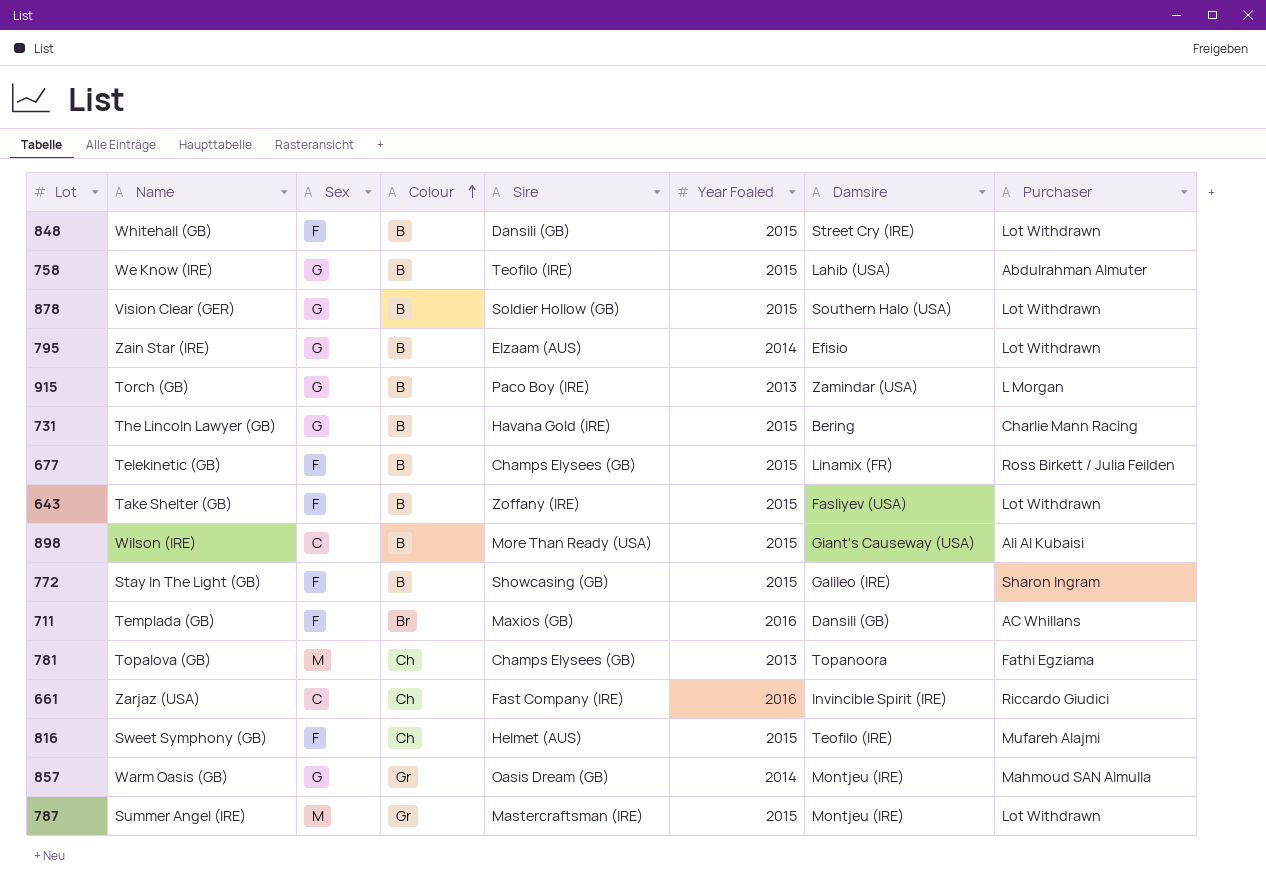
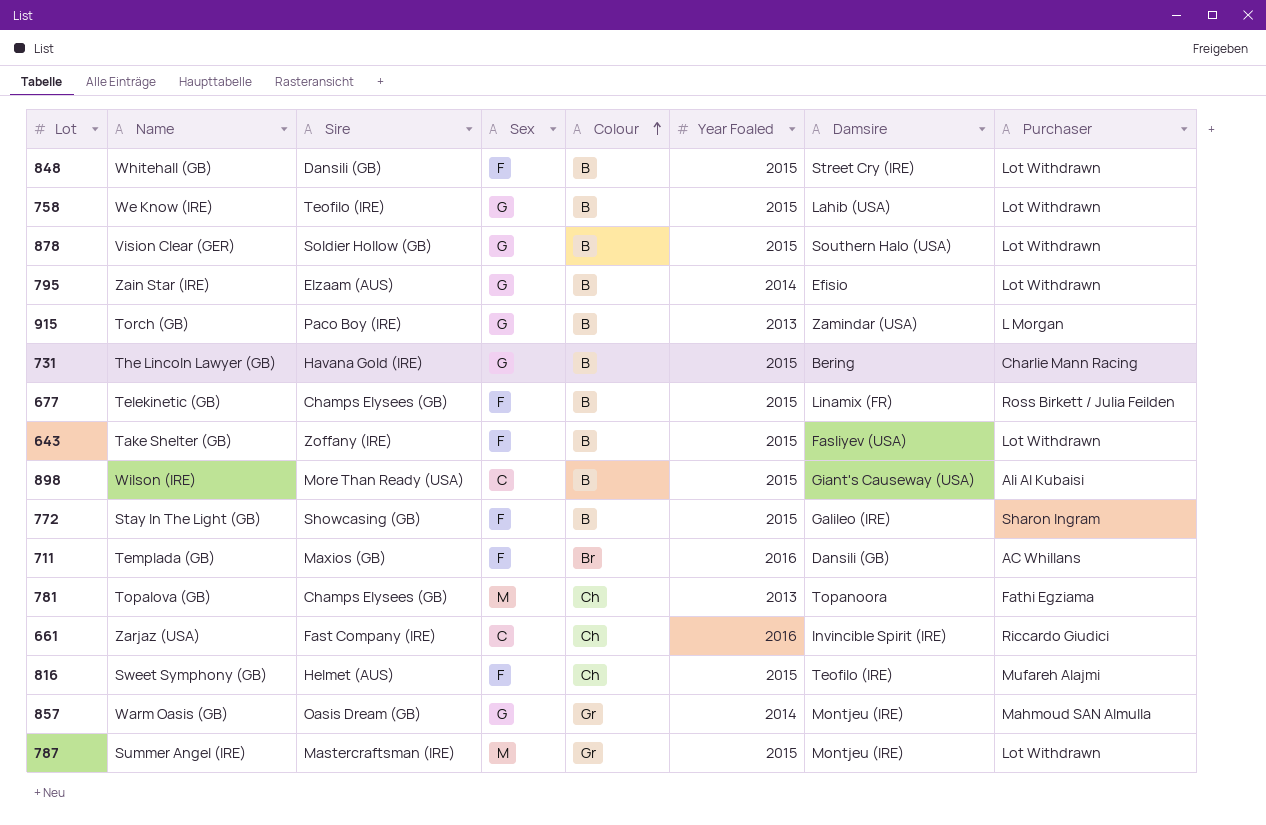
column Sire | position: 5 -> 3
758 | Purchaser: Abdulrahman Almuter -> Lot Withdrawn

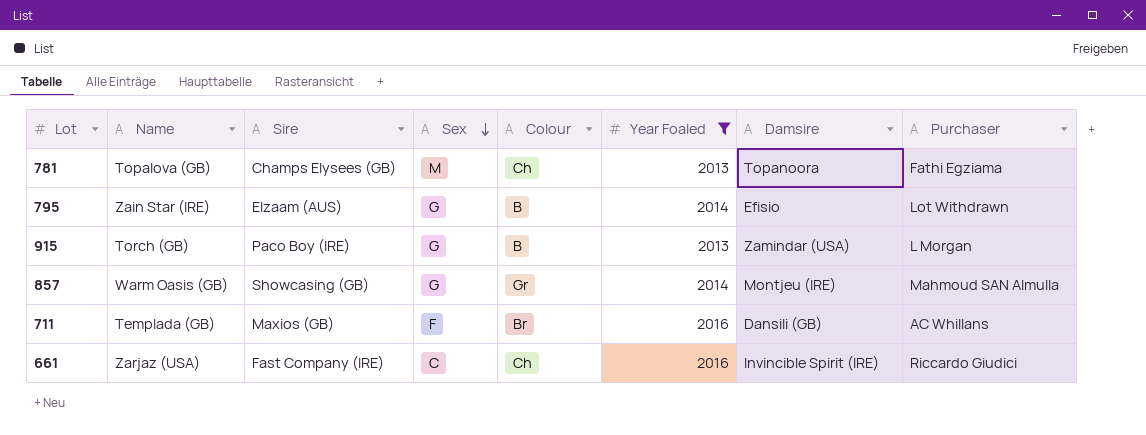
filter: none -> Year Foaled != 2015
row order: Colour ascending -> Sex descending
857 | Sire: Oasis Dream (GB) -> Showcasing (GB)

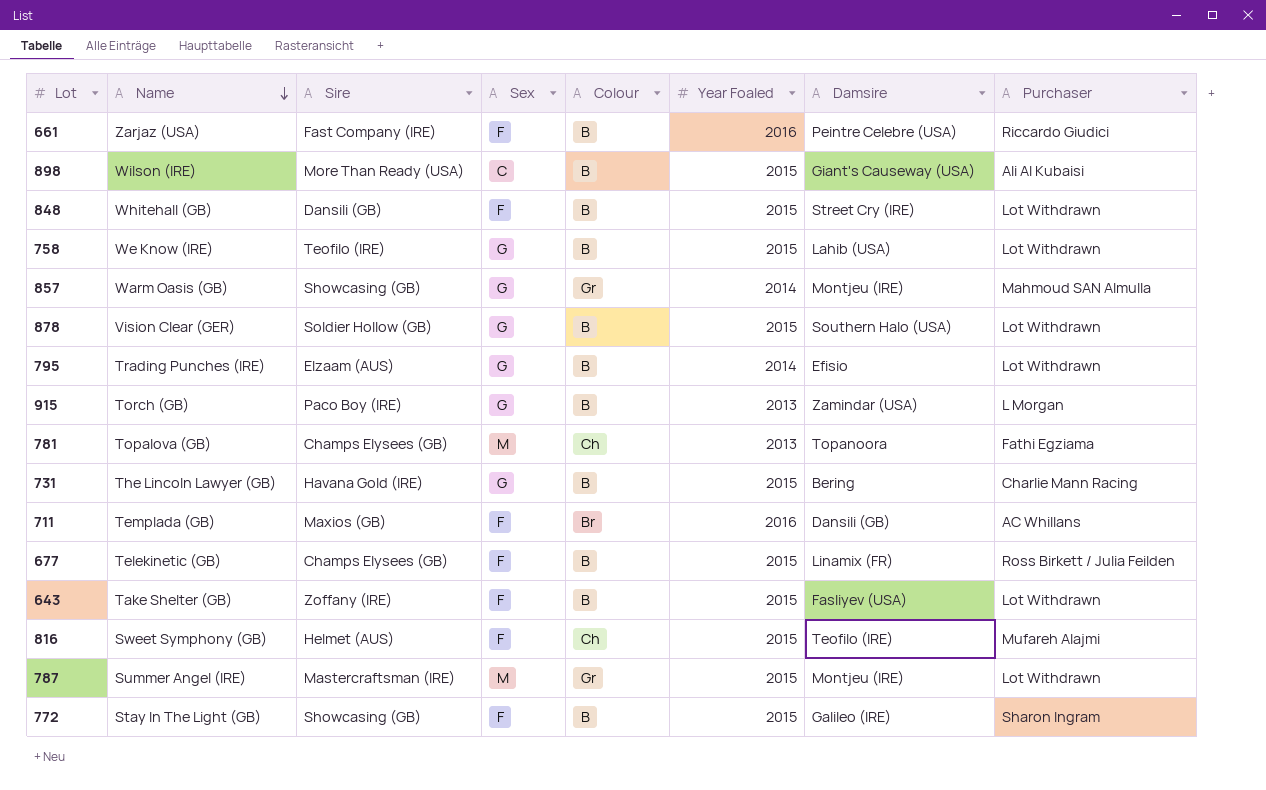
filter: Year Foaled != 2015 -> none
row order: Sex descending -> Name descending
661 | Sex: C -> F
661 | Colour: Ch -> B
661 | Damsire: Invincible Spirit (IRE) -> Peintre Celebre (USA)
795 | Name: Zain Star (IRE) -> Trading Punches (IRE)

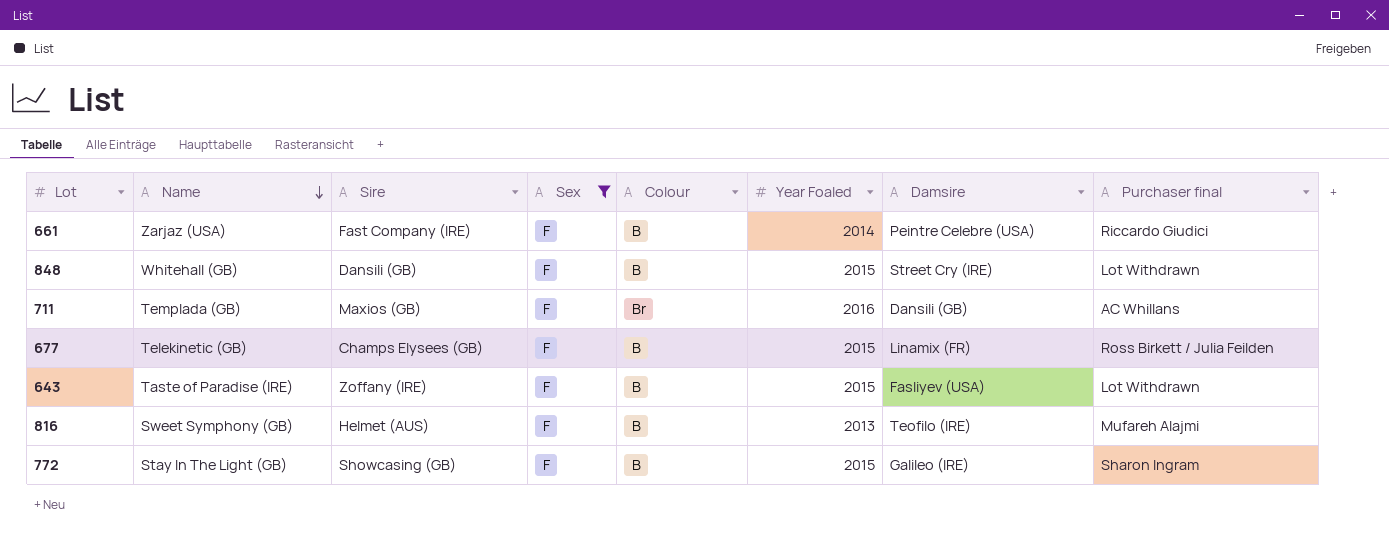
filter: none -> Sex = F
column name: Purchaser -> Purchaser final
661 | Year Foaled: 2016 -> 2014
643 | Name: Take Shelter (GB) -> Taste of Paradise (IRE)
816 | Colour: Ch -> B
816 | Year Foaled: 2015 -> 2013

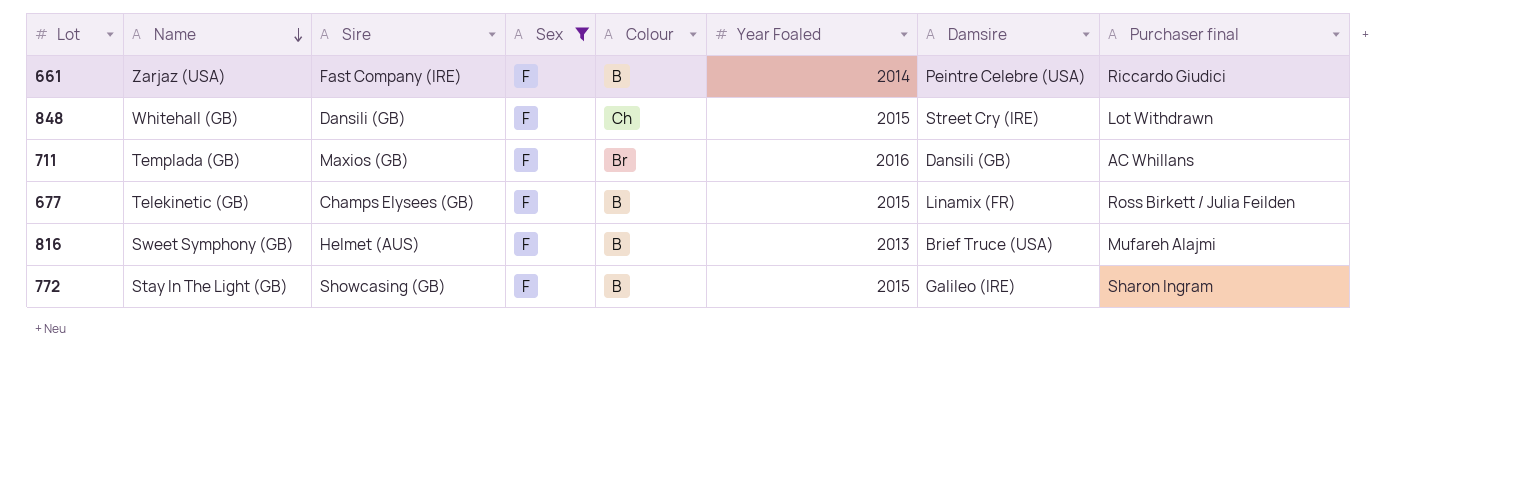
row 643: Taste of Paradise (IRE) | Zoffany (IRE) | F | B | 2015 | Fasliyev (USA) | Lot Withdrawn -> none
848 | Colour: B -> Ch
816 | Damsire: Teofilo (IRE) -> Brief Truce (USA)

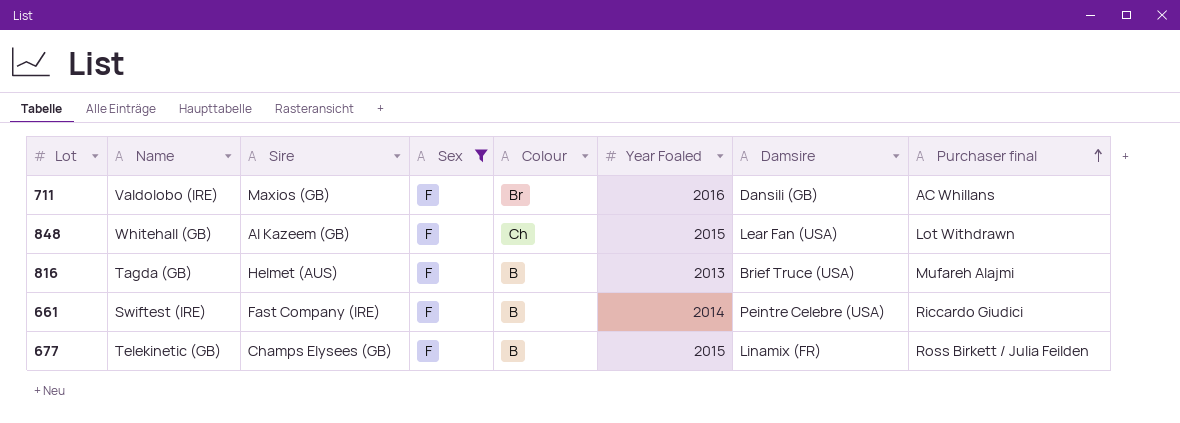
row order: Name descending -> Purchaser final ascending
row 772: Stay In The Light (GB) | Showcasing (GB) | F | B | 2015 | Galileo (IRE) | Sharon Ingram -> none
711 | Name: Templada (GB) -> Valdolobo (IRE)
848 | Sire: Dansili (GB) -> Al Kazeem (GB)
848 | Damsire: Street Cry (IRE) -> Lear Fan (USA)
816 | Name: Sweet Symphony (GB) -> Tagda (GB)
661 | Name: Zarjaz (USA) -> Swiftest (IRE)

